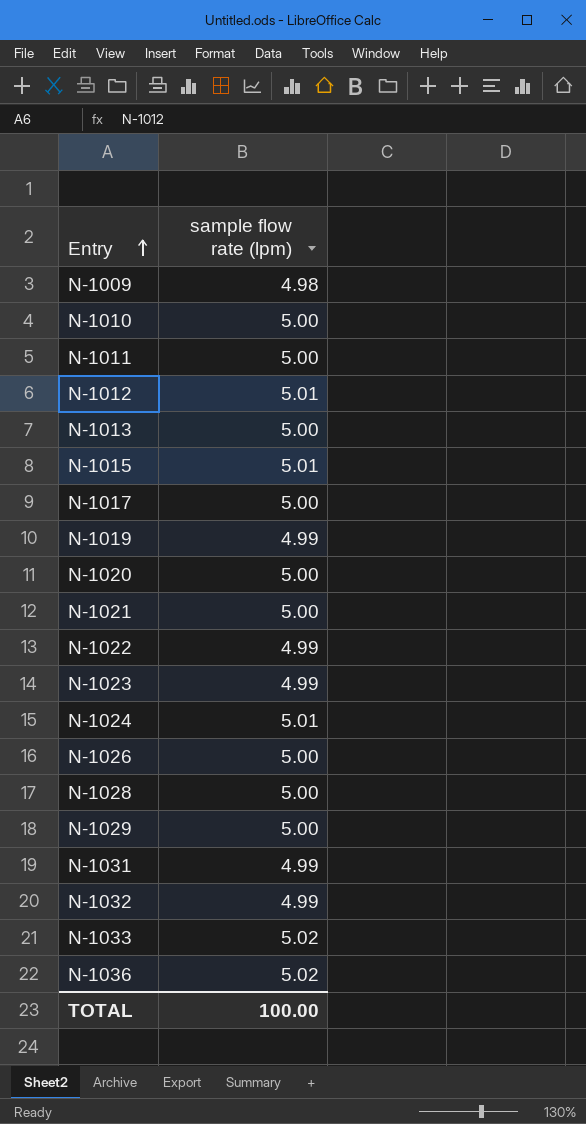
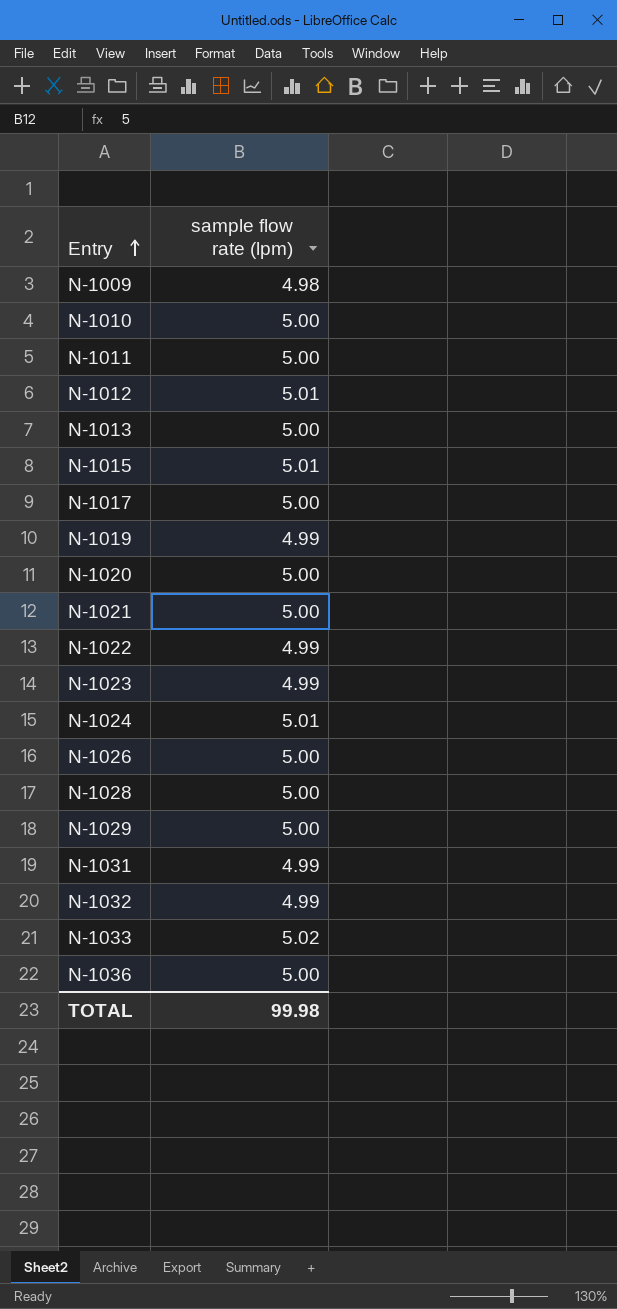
N-1036 | sample flow rate (lpm): 5.02 -> 5.00
TOTAL | sample flow rate (lpm): 100.00 -> 99.98

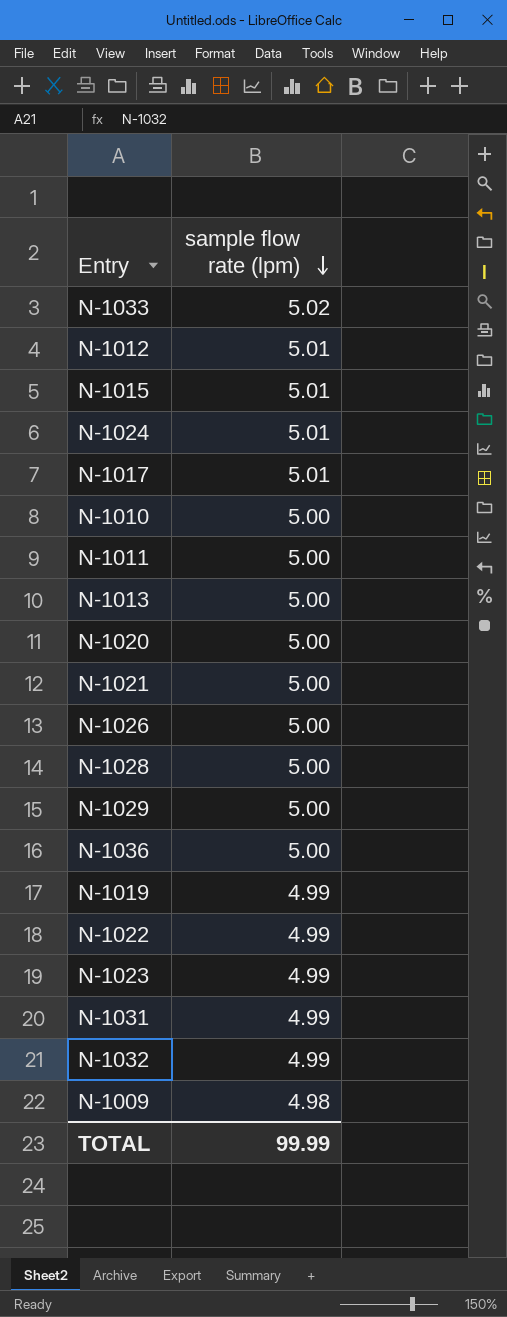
row order: Entry ascending -> sample flow rate (lpm) descending
N-1017 | sample flow rate (lpm): 5.00 -> 5.01
TOTAL | sample flow rate (lpm): 99.98 -> 99.99

